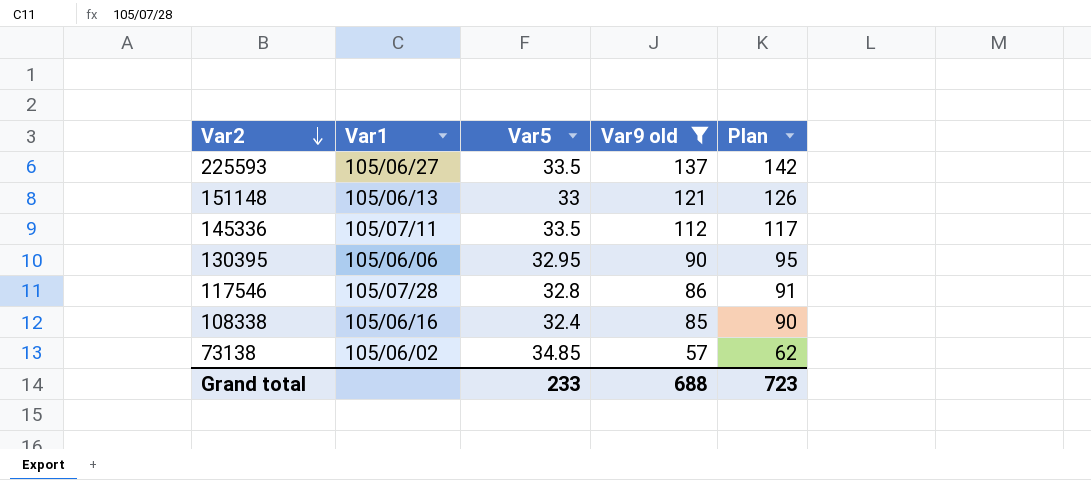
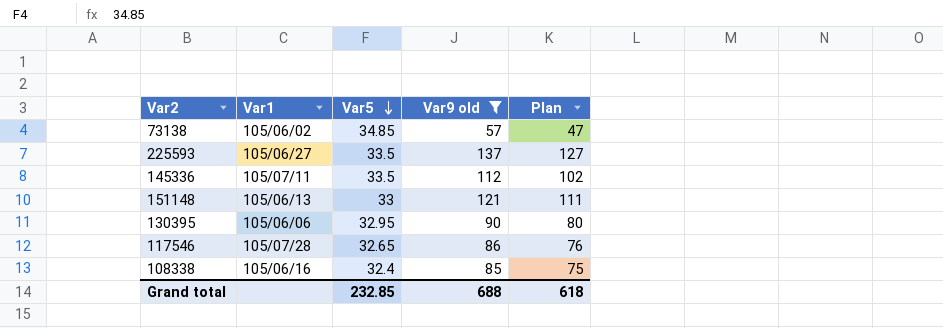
row order: Var2 descending -> Var5 descending
column Plan | formula: [Var9 old] + 5 -> [Var9 old] - 10
117546 | Var5: 32.8 -> 32.65
Grand total | Var5: 233 -> 232.85
Grand total | Plan: 723 -> 618

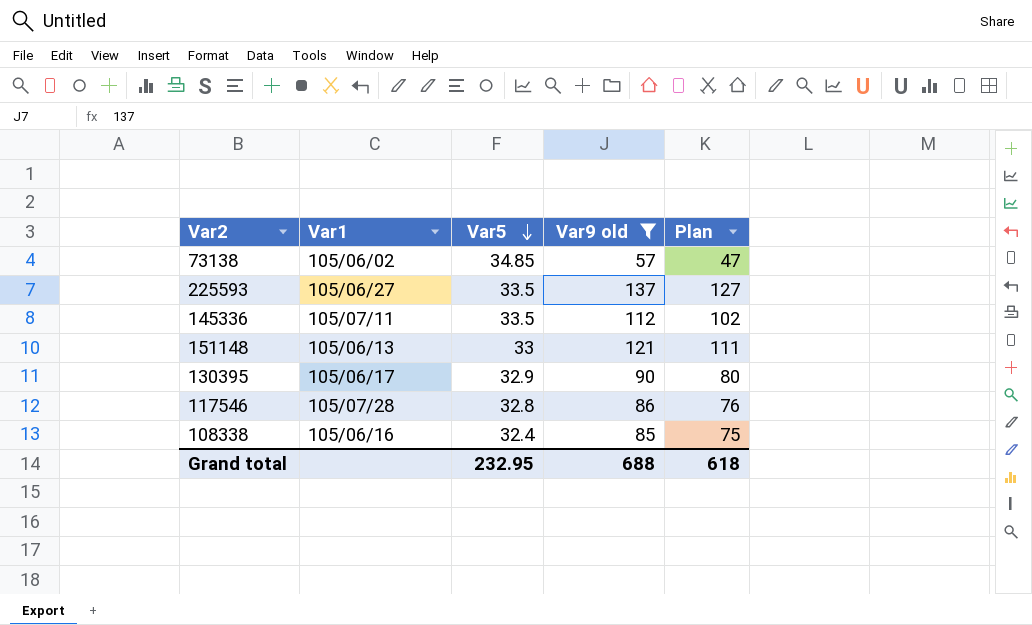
130395 | Var1: 105/06/06 -> 105/06/17
130395 | Var5: 32.95 -> 32.9
117546 | Var5: 32.65 -> 32.8
Grand total | Var5: 232.85 -> 232.95

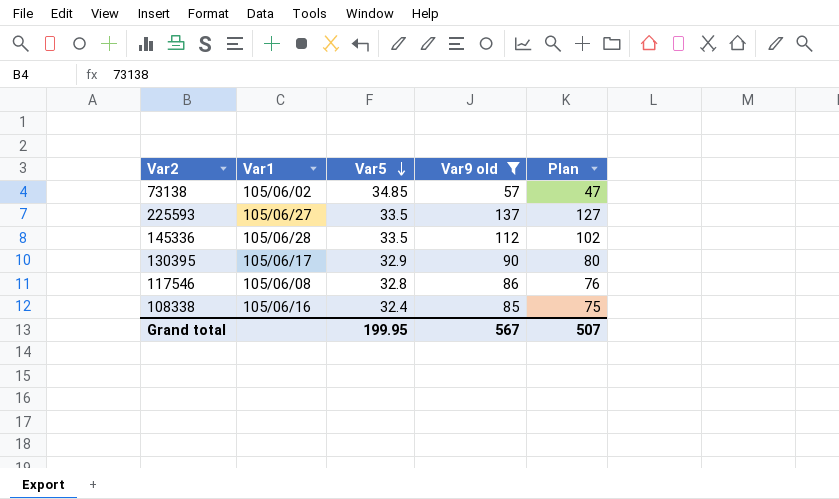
row 151148: 105/06/13 | 33 | 121 | 111 -> none
145336 | Var1: 105/07/11 -> 105/06/28
117546 | Var1: 105/07/28 -> 105/06/08
Grand total | Var5: 232.95 -> 199.95
Grand total | Var9 old: 688 -> 567
Grand total | Plan: 618 -> 507

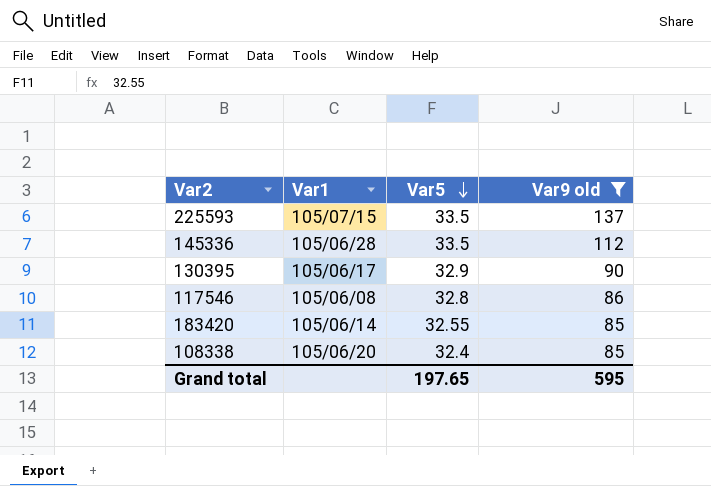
column Plan | formula: [Var9 old] - 10 -> none
row 73138: 105/06/02 | 34.85 | 57 | 47 -> none
225593 | Var1: 105/06/27 -> 105/07/15
row 183420: none -> 105/06/14 | 32.55 | 85
108338 | Var1: 105/06/16 -> 105/06/20
Grand total | Var5: 199.95 -> 197.65
Grand total | Var9 old: 567 -> 595

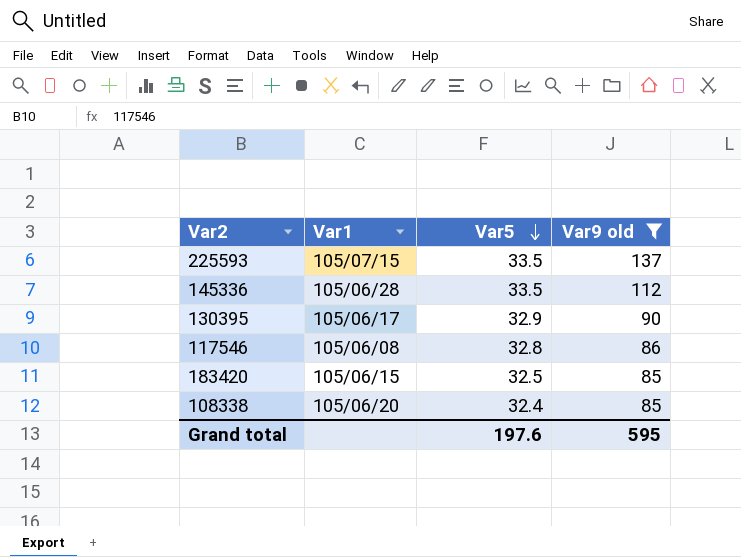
183420 | Var1: 105/06/14 -> 105/06/15
183420 | Var5: 32.55 -> 32.5
Grand total | Var5: 197.65 -> 197.6

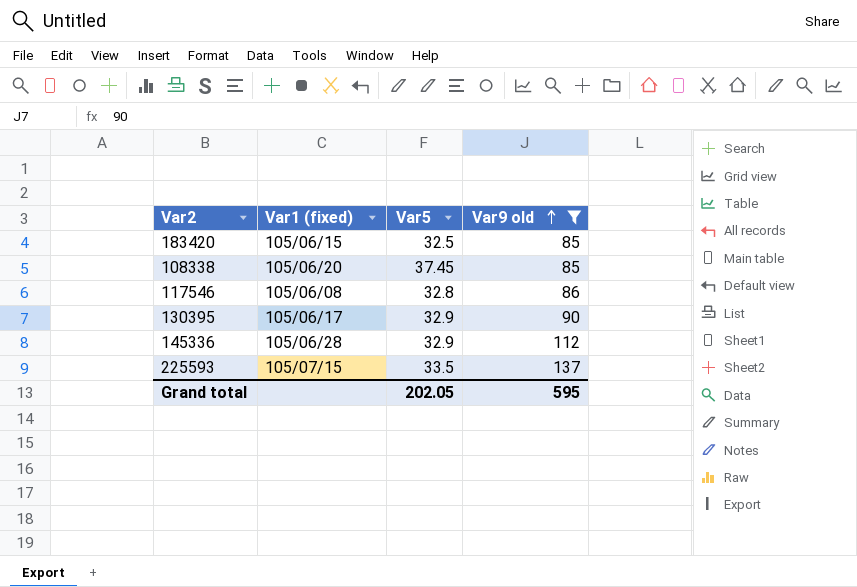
row order: Var5 descending -> Var9 old ascending
column name: Var1 -> Var1 (fixed)
108338 | Var5: 32.4 -> 37.45
145336 | Var5: 33.5 -> 32.9
Grand total | Var5: 197.6 -> 202.05

